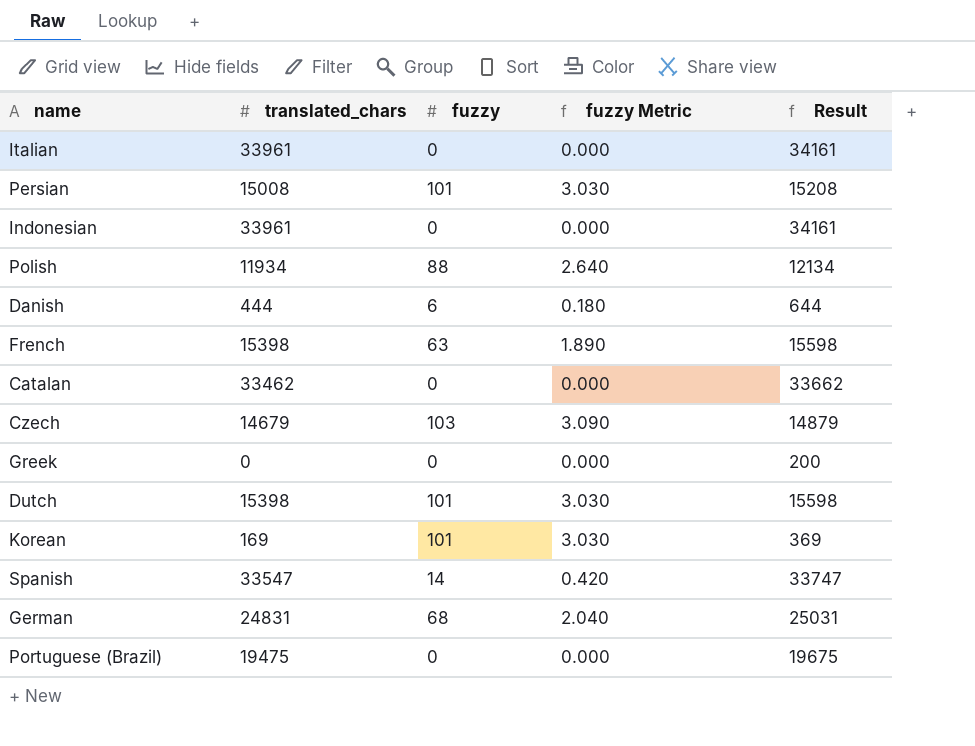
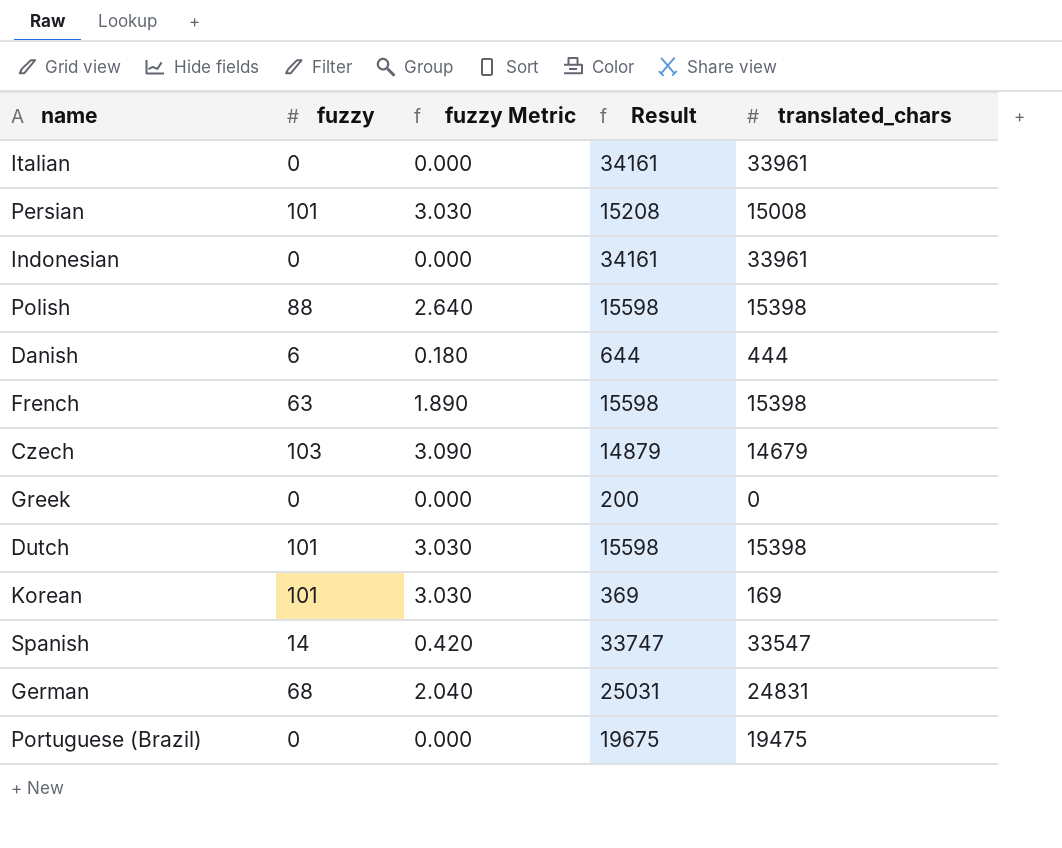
column translated_chars | position: 2 -> 5
row Catalan: 33462 | 0 | 0.000 | 33662 -> none
Polish | Result: 12134 -> 15598
Polish | translated_chars: 11934 -> 15398

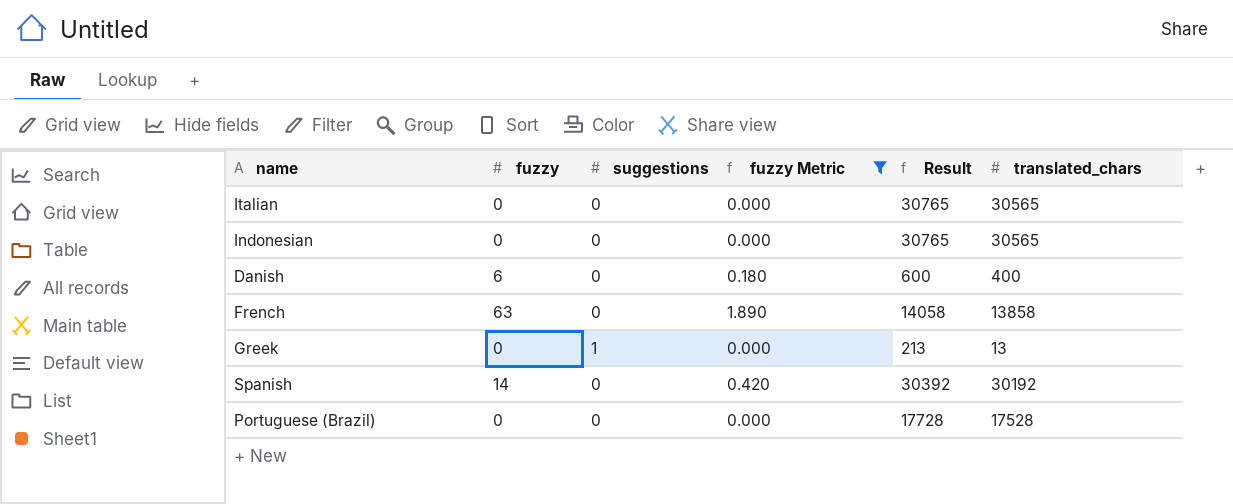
filter: none -> fuzzy Metric <= 1.890
column suggestions | position: none -> 3
Italian | Result: 34161 -> 30765
Italian | translated_chars: 33961 -> 30565
Indonesian | Result: 34161 -> 30765
Indonesian | translated_chars: 33961 -> 30565
Danish | Result: 644 -> 600
Danish | translated_chars: 444 -> 400
French | Result: 15598 -> 14058
French | translated_chars: 15398 -> 13858
Greek | Result: 200 -> 213
Greek | translated_chars: 0 -> 13
Spanish | Result: 33747 -> 30392
Spanish | translated_chars: 33547 -> 30192
Portuguese (Brazil) | Result: 19675 -> 17728
Portuguese (Brazil) | translated_chars: 19475 -> 17528

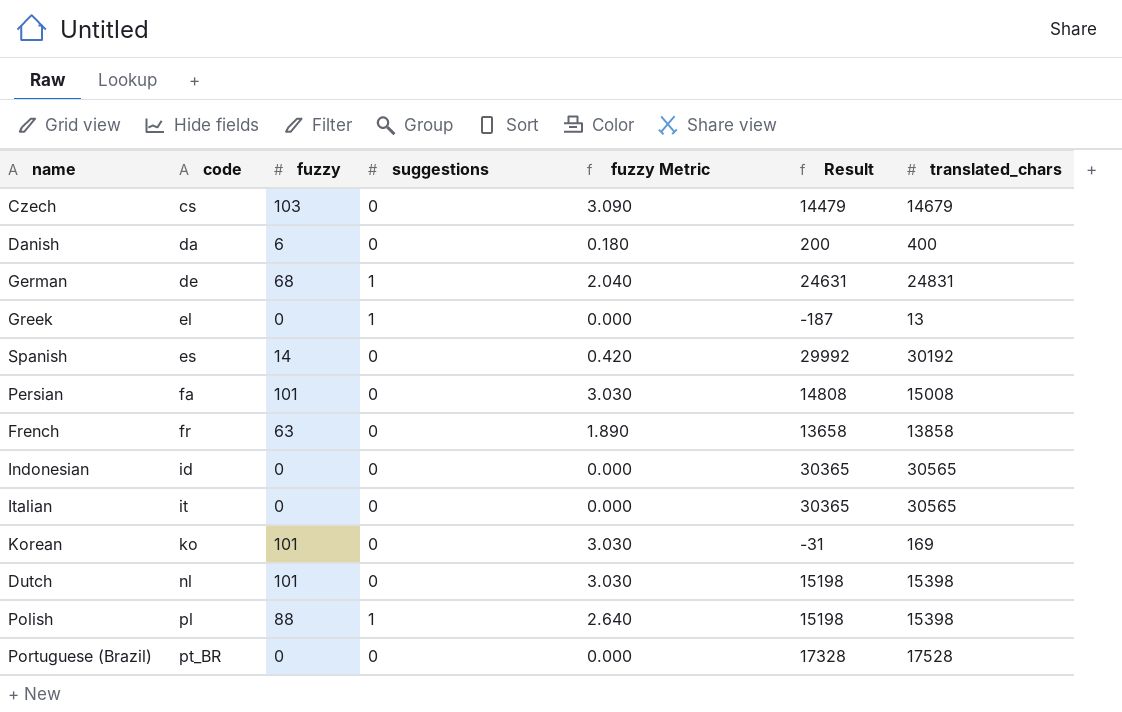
filter: fuzzy Metric <= 1.890 -> none
row order: none -> code ascending
column code | position: none -> 2
column Result | formula: [translated_chars] + 200 -> [translated_chars] - 200

